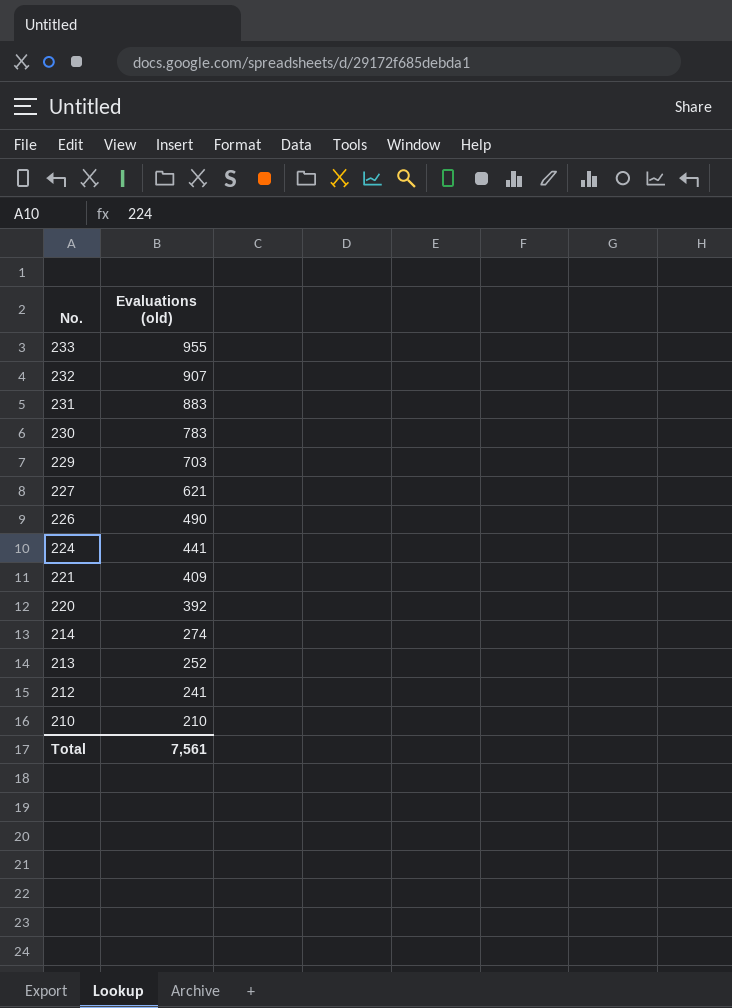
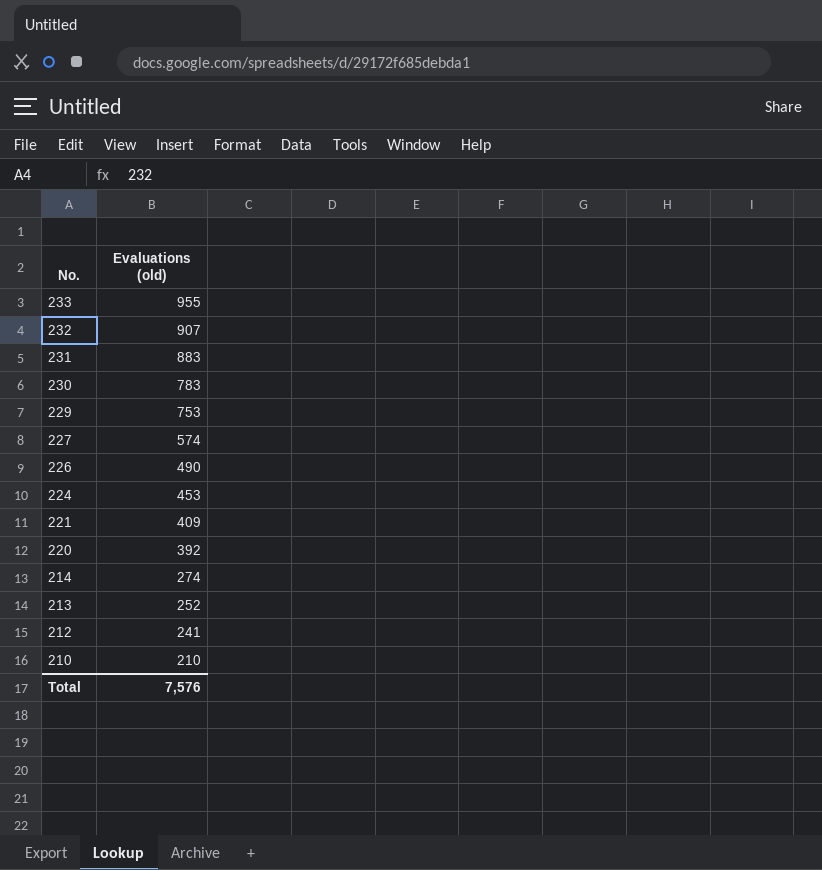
229 | Evaluations (old): 703 -> 753
227 | Evaluations (old): 621 -> 574
224 | Evaluations (old): 441 -> 453
Total | Evaluations (old): 7,561 -> 7,576

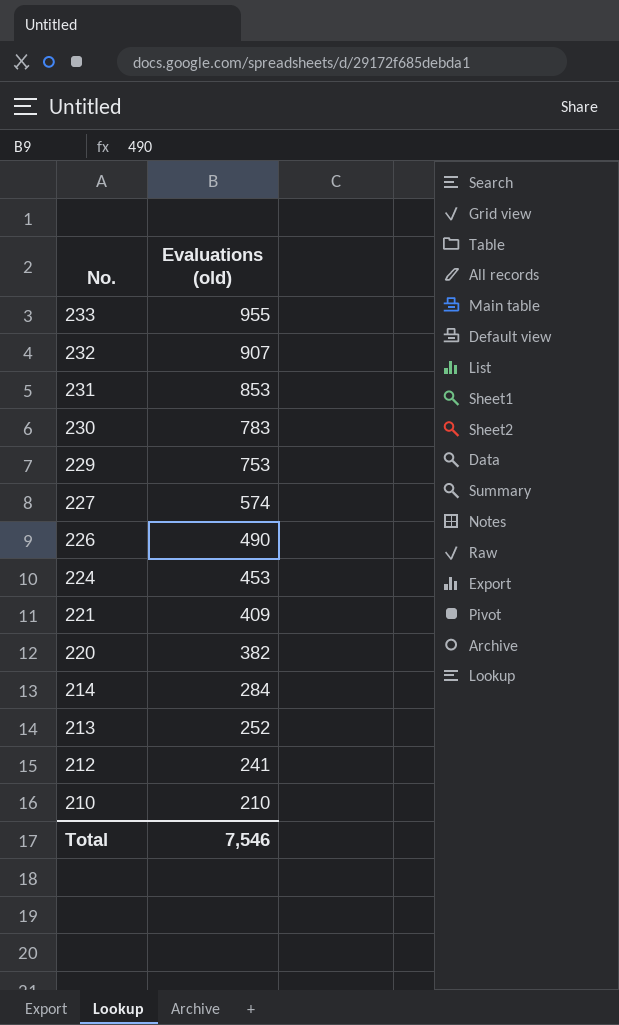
231 | Evaluations (old): 883 -> 853
220 | Evaluations (old): 392 -> 382
214 | Evaluations (old): 274 -> 284
Total | Evaluations (old): 7,576 -> 7,546

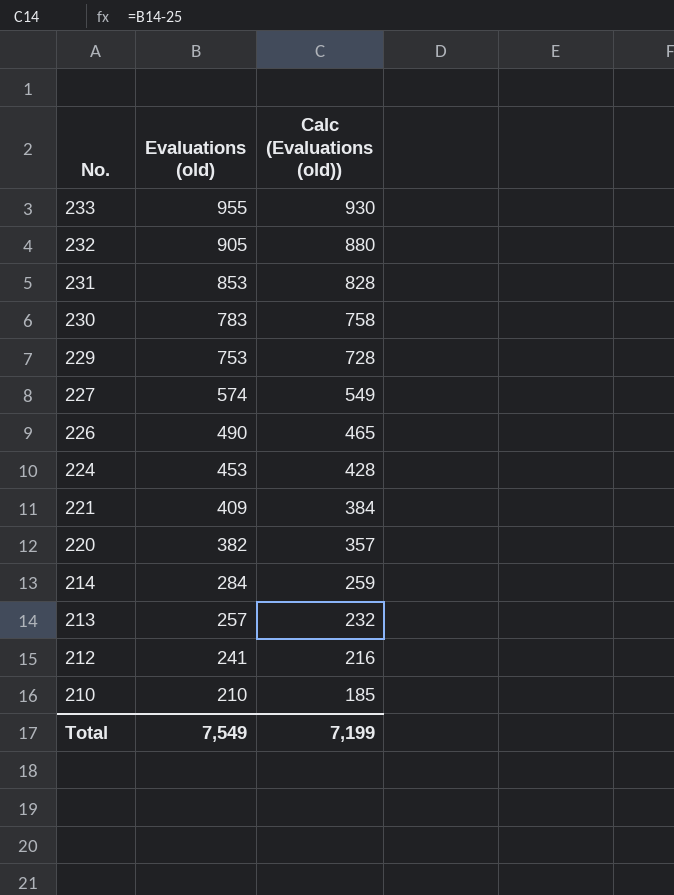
column Calc (Evaluations (old)) | formula: none -> [Evaluations (old)] - 25
232 | Evaluations (old): 907 -> 905
213 | Evaluations (old): 252 -> 257
Total | Evaluations (old): 7,546 -> 7,549

